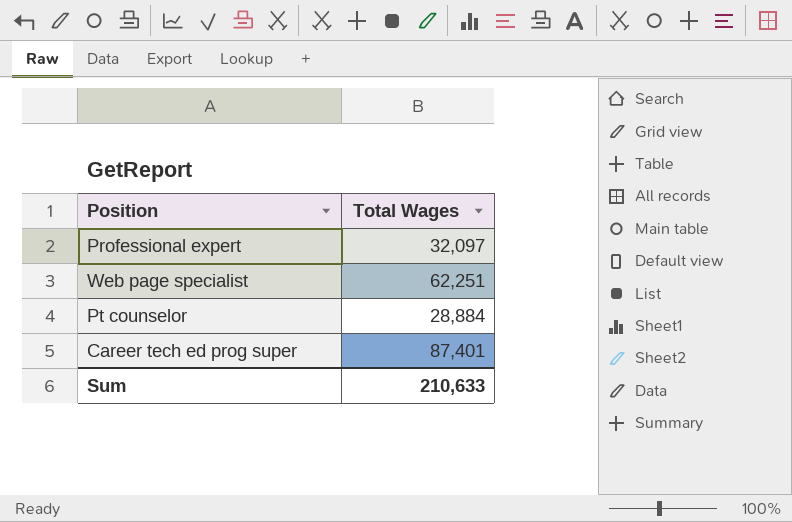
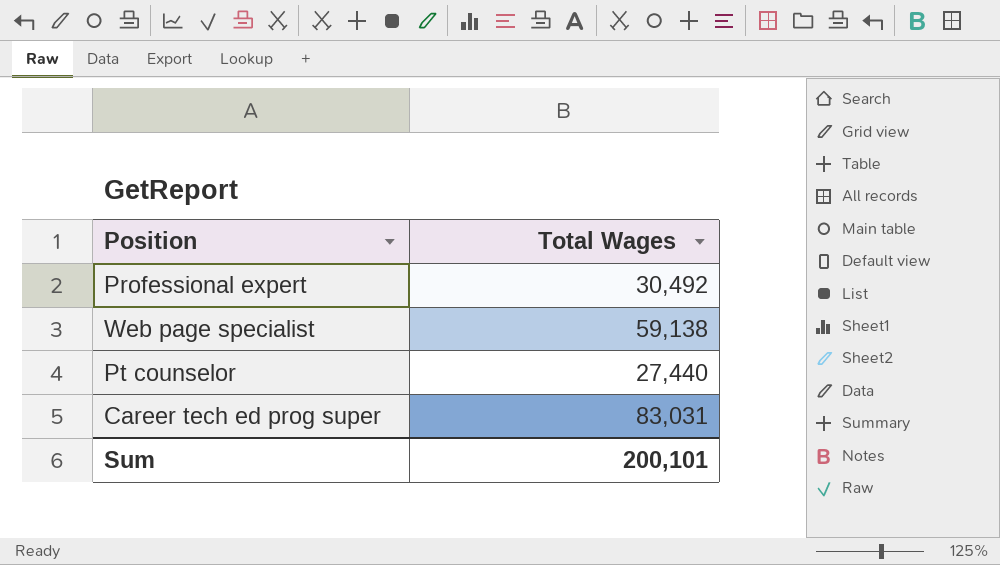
Professional expert | Total Wages: 32,097 -> 30,492
Web page specialist | Total Wages: 62,251 -> 59,138
Pt counselor | Total Wages: 28,884 -> 27,440
Career tech ed prog super | Total Wages: 87,401 -> 83,031
Sum | Total Wages: 210,633 -> 200,101

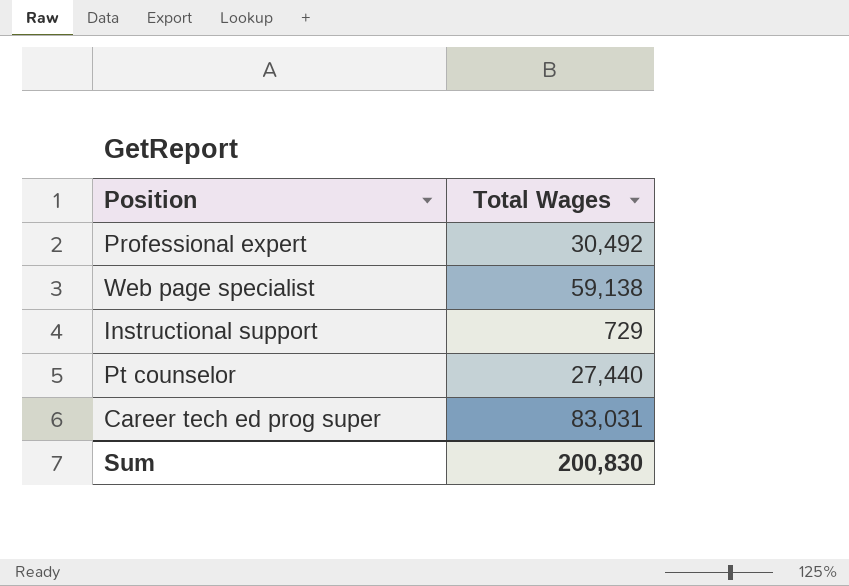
row Instructional support: none -> 729
Sum | Total Wages: 200,101 -> 200,830

